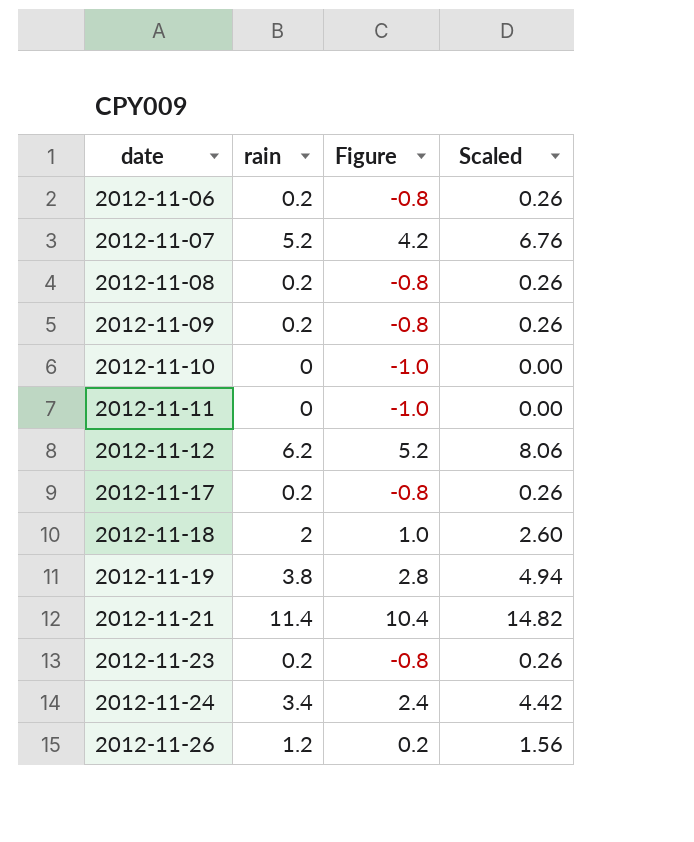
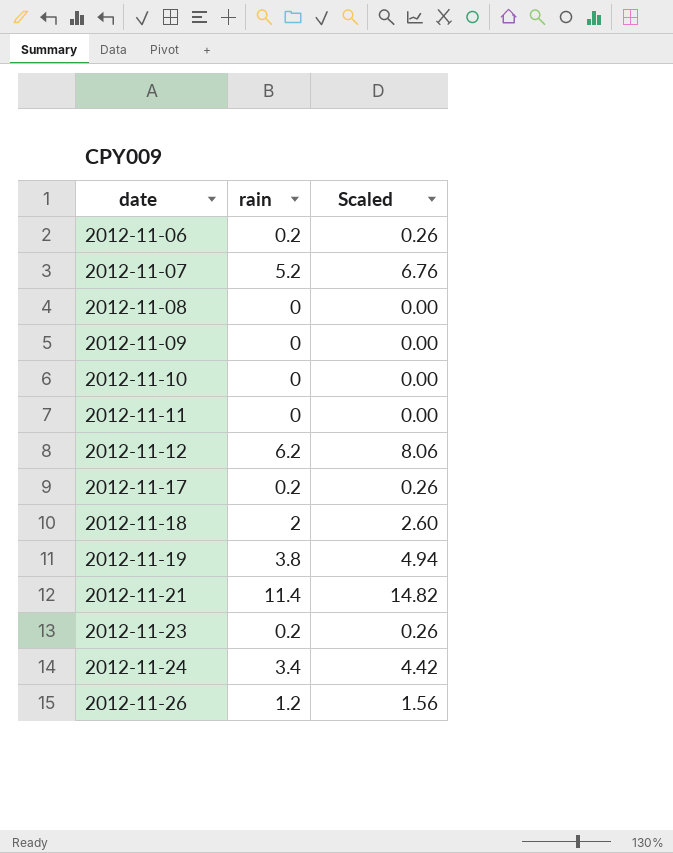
column Figure | formula: [rain] - 1 -> none
2012-11-08 | rain: 0.2 -> 0
2012-11-08 | Scaled: 0.26 -> 0.00
2012-11-09 | rain: 0.2 -> 0
2012-11-09 | Scaled: 0.26 -> 0.00

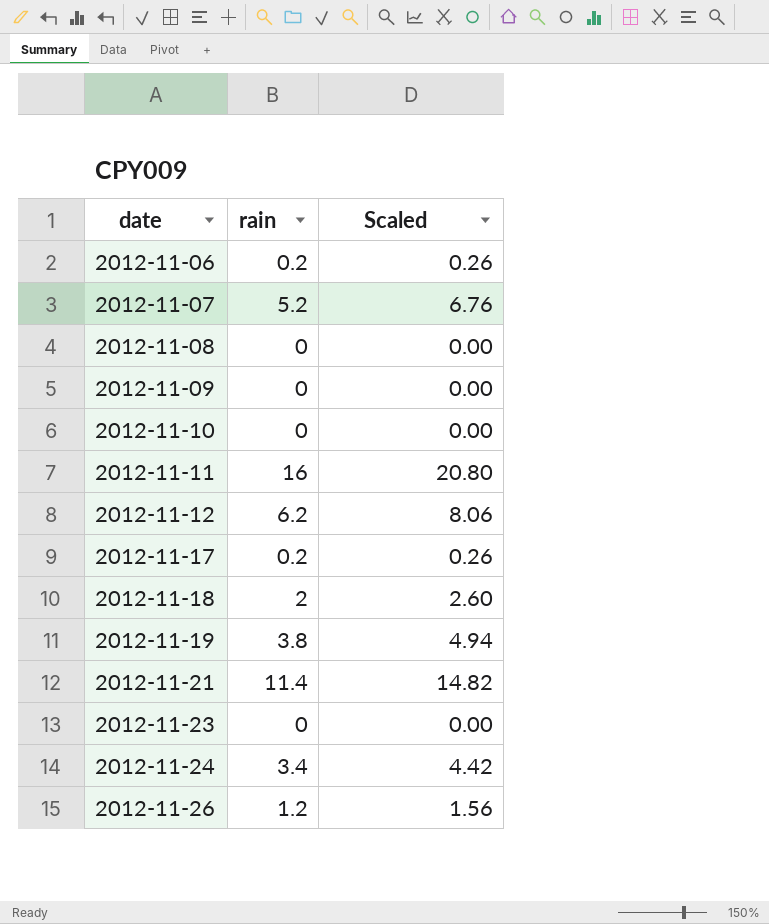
2012-11-11 | rain: 0 -> 16
2012-11-11 | Scaled: 0.00 -> 20.80
2012-11-23 | rain: 0.2 -> 0
2012-11-23 | Scaled: 0.26 -> 0.00

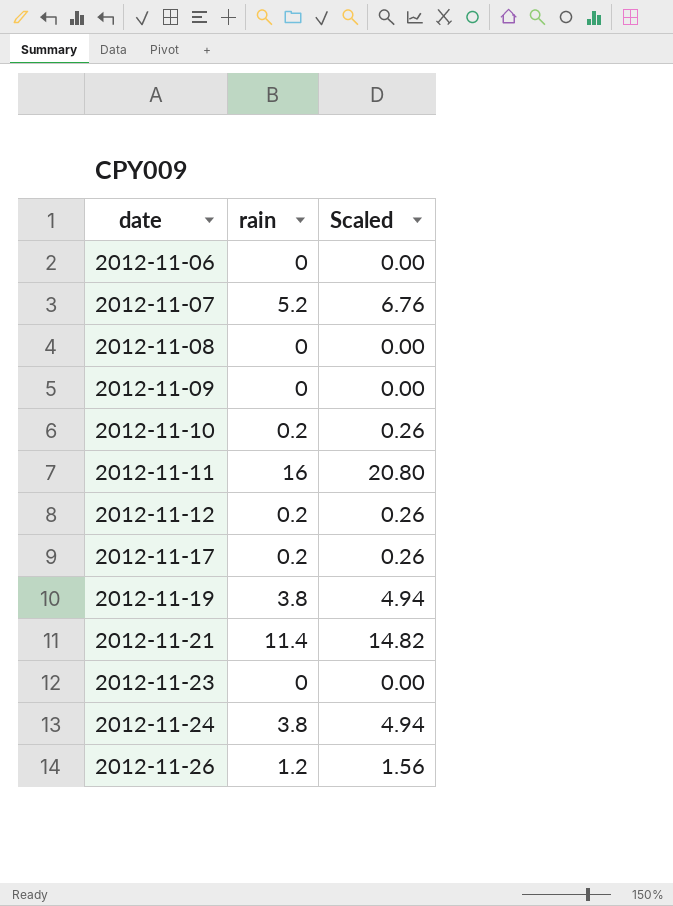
row 2012-11-18: 2 | 2.60 -> none
2012-11-06 | rain: 0.2 -> 0
2012-11-06 | Scaled: 0.26 -> 0.00
2012-11-10 | rain: 0 -> 0.2
2012-11-10 | Scaled: 0.00 -> 0.26
2012-11-12 | rain: 6.2 -> 0.2
2012-11-12 | Scaled: 8.06 -> 0.26
2012-11-24 | rain: 3.4 -> 3.8
2012-11-24 | Scaled: 4.42 -> 4.94

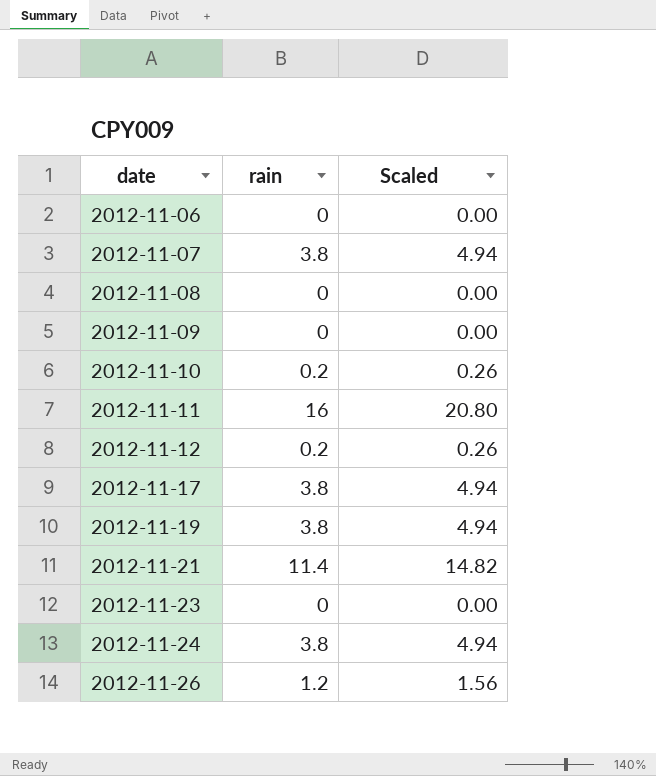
2012-11-07 | rain: 5.2 -> 3.8
2012-11-07 | Scaled: 6.76 -> 4.94
2012-11-17 | rain: 0.2 -> 3.8
2012-11-17 | Scaled: 0.26 -> 4.94

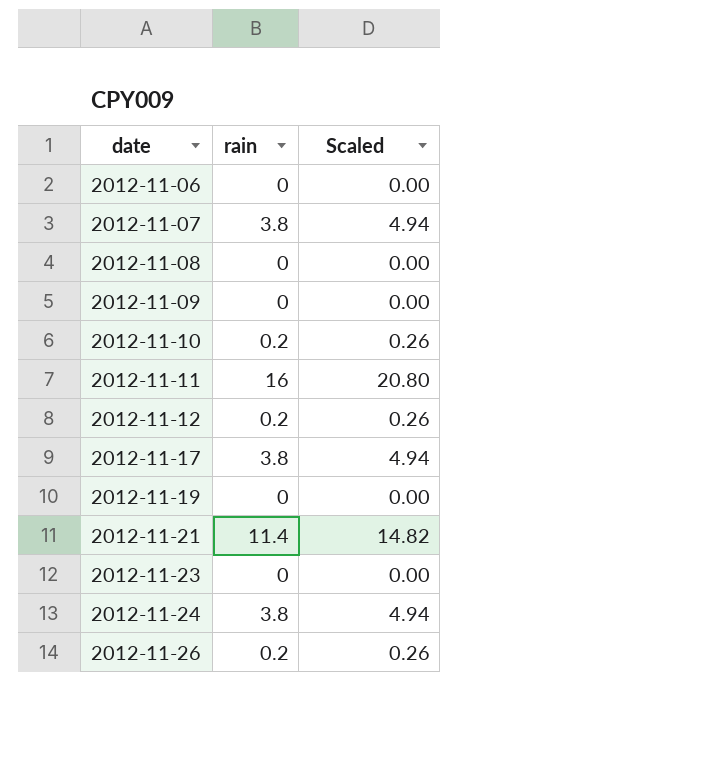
2012-11-19 | rain: 3.8 -> 0
2012-11-19 | Scaled: 4.94 -> 0.00
2012-11-26 | rain: 1.2 -> 0.2
2012-11-26 | Scaled: 1.56 -> 0.26

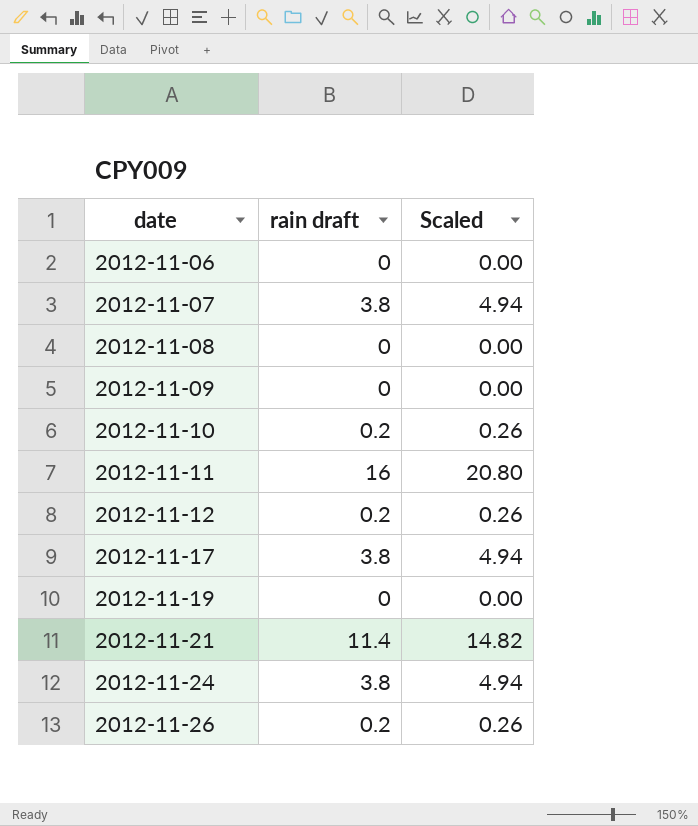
column name: rain -> rain draft
row 2012-11-23: 0 | 0.00 -> none

